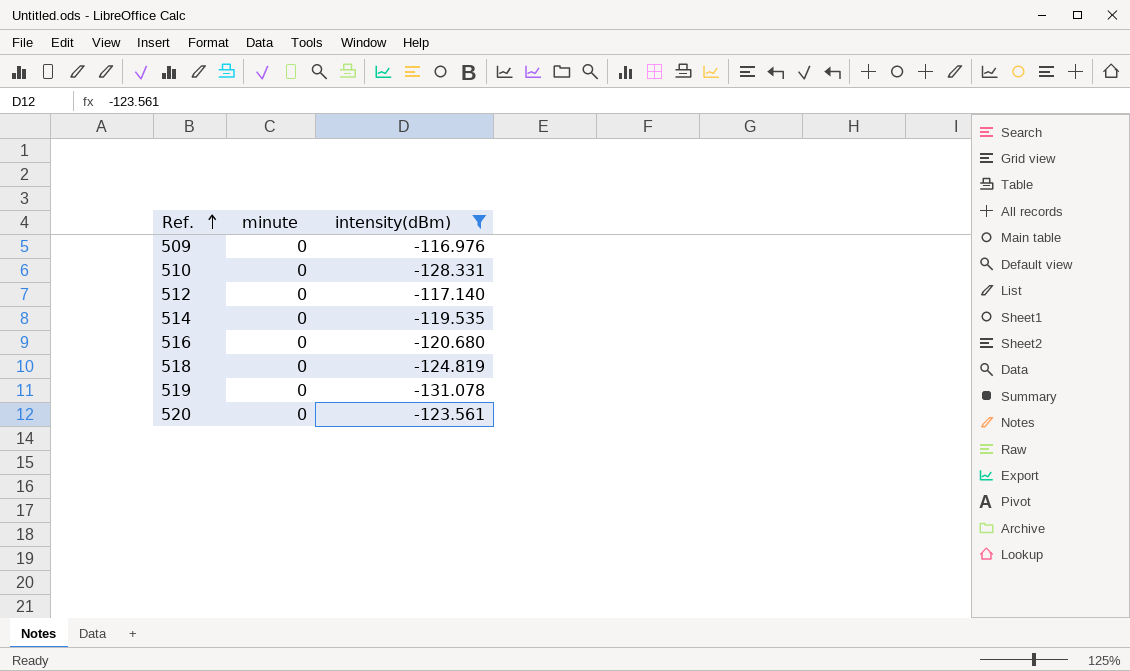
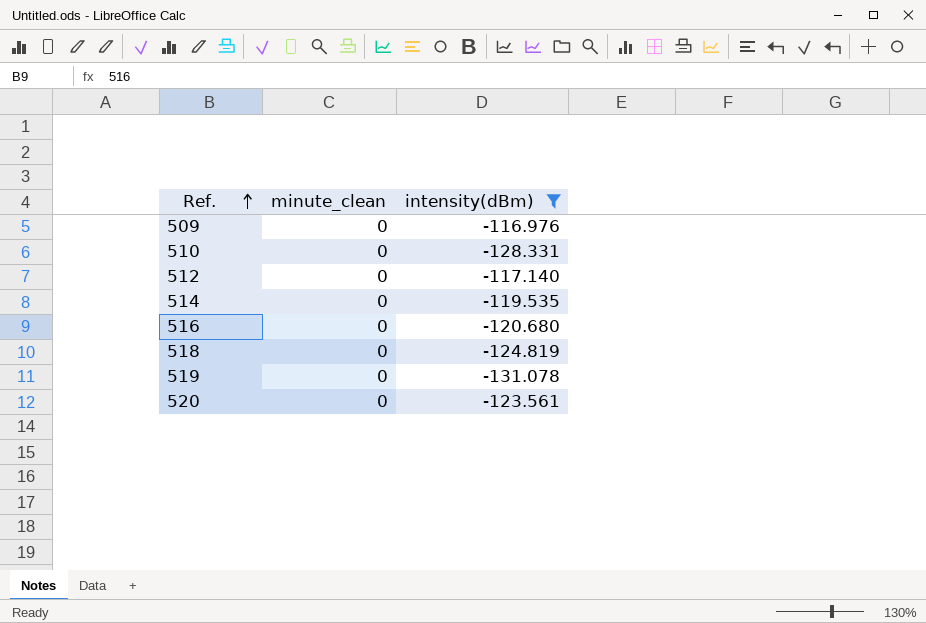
column name: minute -> minute_clean

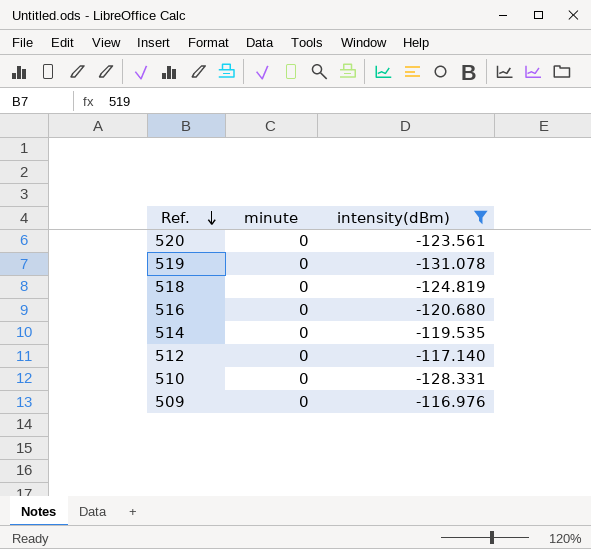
row order: Ref. ascending -> Ref. descending
column name: minute_clean -> minute

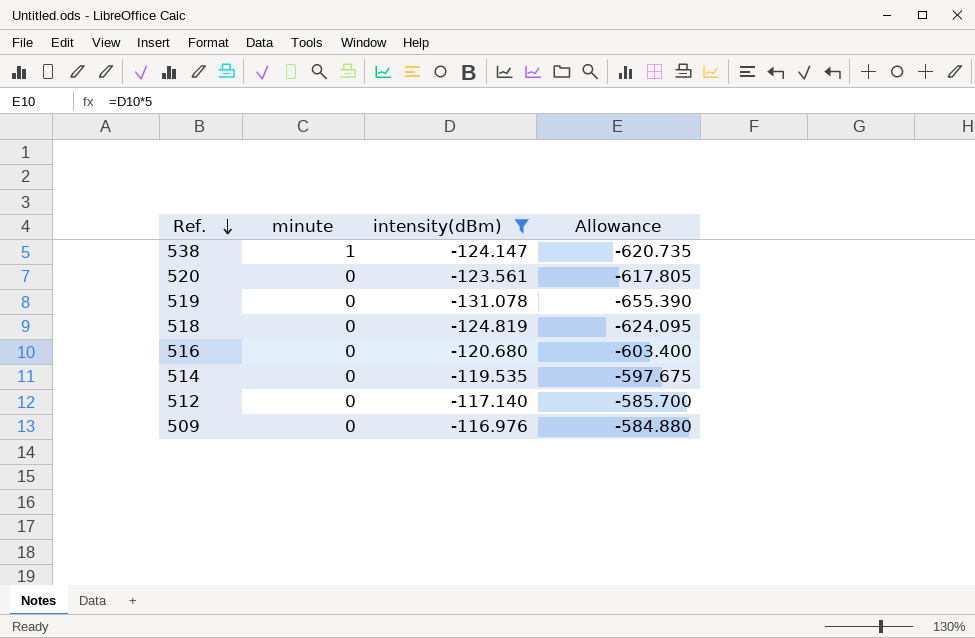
column Allowance | formula: none -> [intensity(dBm)] * 5
row 510: 0 | -128.331 -> none
row 538: none -> 1 | -124.147 | -620.735

